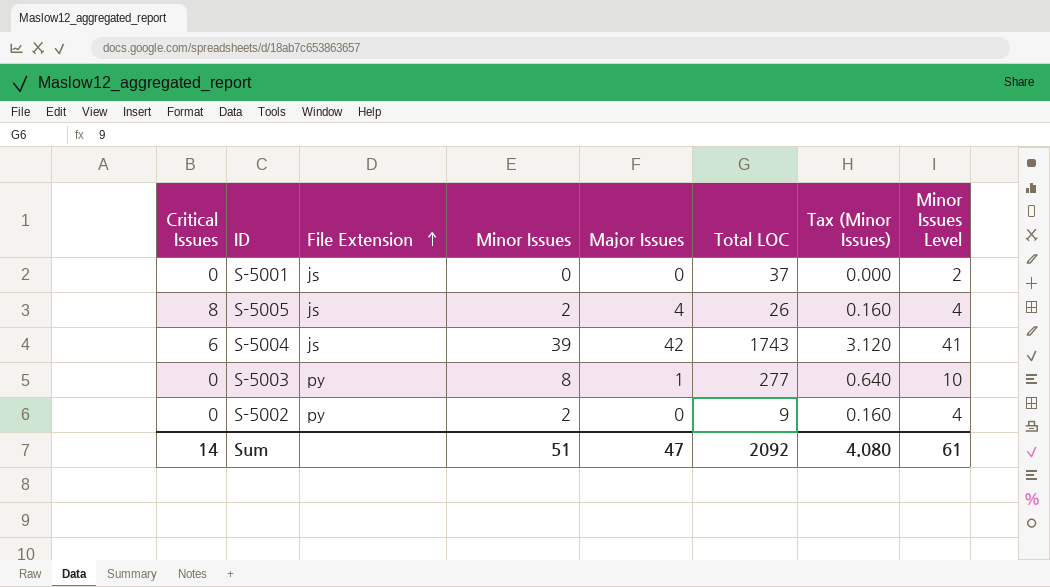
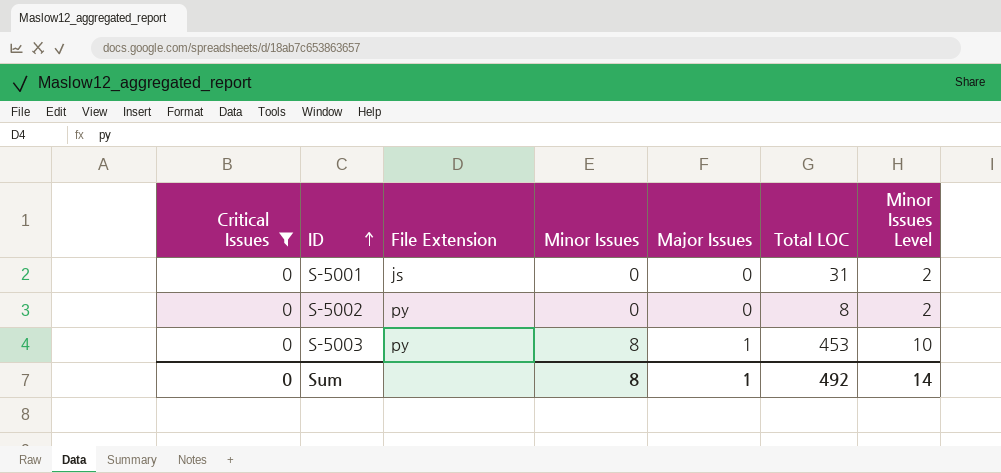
filter: none -> Critical Issues = 0
row order: File Extension ascending -> ID ascending
column Tax (Minor Issues) | formula: [Minor Issues] * 0.08 -> none
S-5001 | Total LOC: 37 -> 31
S-5002 | Minor Issues: 2 -> 0
S-5002 | Total LOC: 9 -> 8
S-5002 | Minor Issues Level: 4 -> 2
S-5003 | Total LOC: 277 -> 453
Sum | Critical Issues: 14 -> 0
Sum | Minor Issues: 51 -> 8
Sum | Major Issues: 47 -> 1
Sum | Total LOC: 2092 -> 492
Sum | Minor Issues Level: 61 -> 14

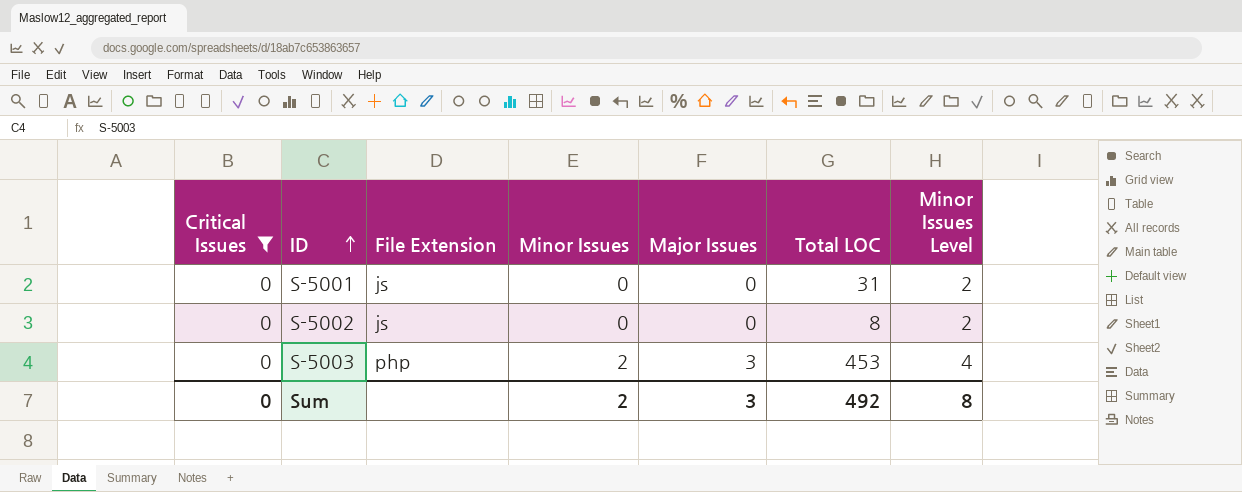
S-5002 | File Extension: py -> js
S-5003 | File Extension: py -> php
S-5003 | Minor Issues: 8 -> 2
S-5003 | Major Issues: 1 -> 3
S-5003 | Minor Issues Level: 10 -> 4
Sum | Minor Issues: 8 -> 2
Sum | Major Issues: 1 -> 3
Sum | Minor Issues Level: 14 -> 8

